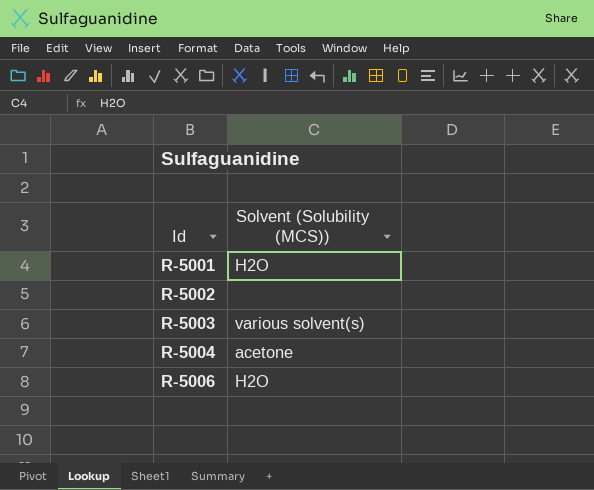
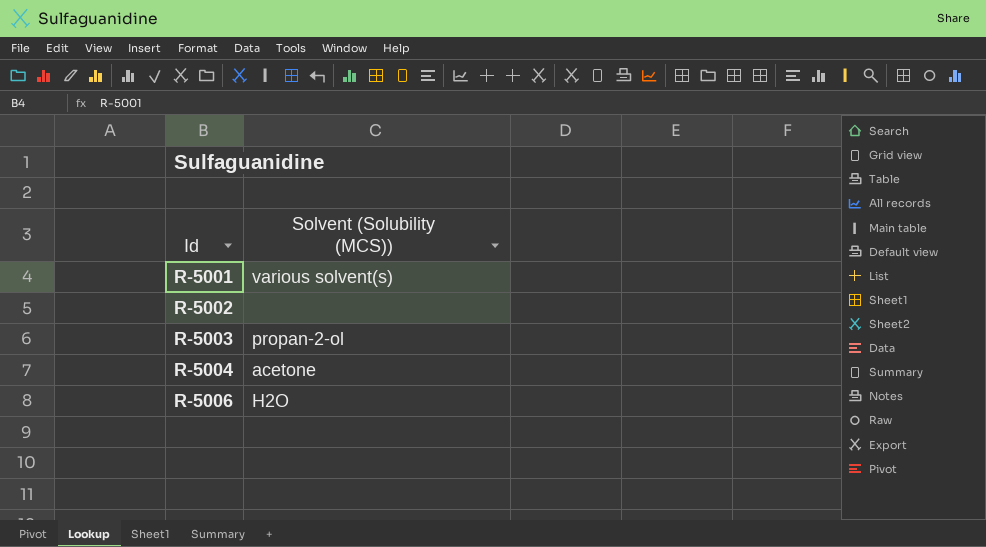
R-5001 | Solvent (Solubility (MCS)): H2O -> various solvent(s)
R-5003 | Solvent (Solubility (MCS)): various solvent(s) -> propan-2-ol

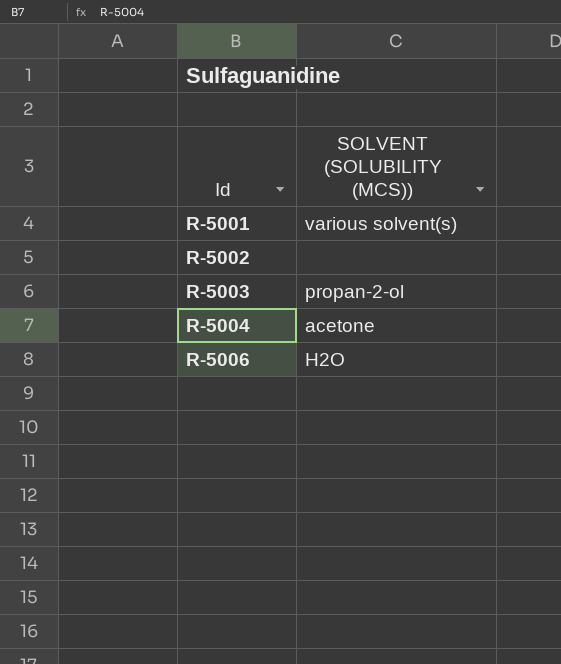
column name: Solvent (Solubility (MCS)) -> SOLVENT (SOLUBILITY (MCS))

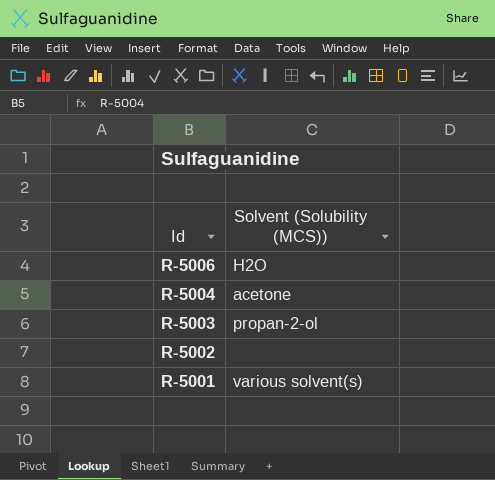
row order: Id ascending -> Id descending
column name: SOLVENT (SOLUBILITY (MCS)) -> Solvent (Solubility (MCS))

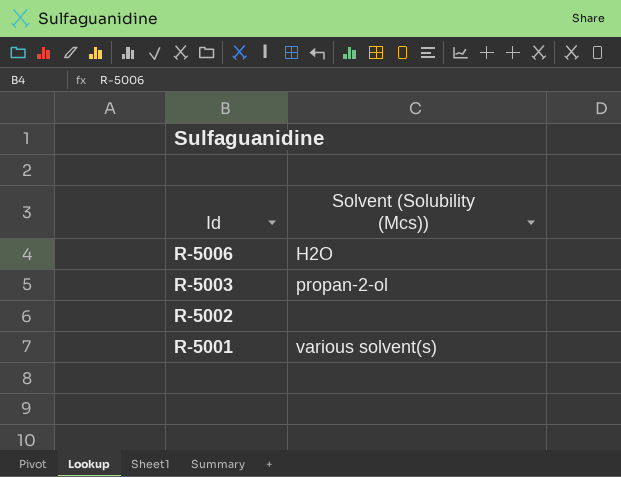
column name: Solvent (Solubility (MCS)) -> Solvent (Solubility (Mcs))
row R-5004: acetone -> none

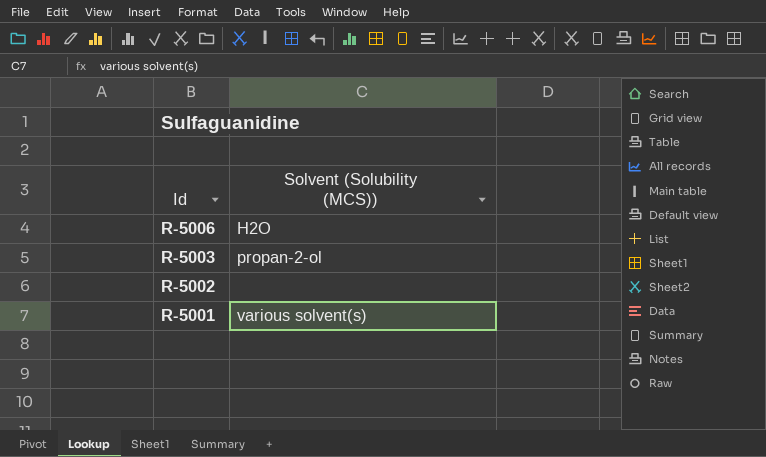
column name: Solvent (Solubility (Mcs)) -> Solvent (Solubility (MCS))

